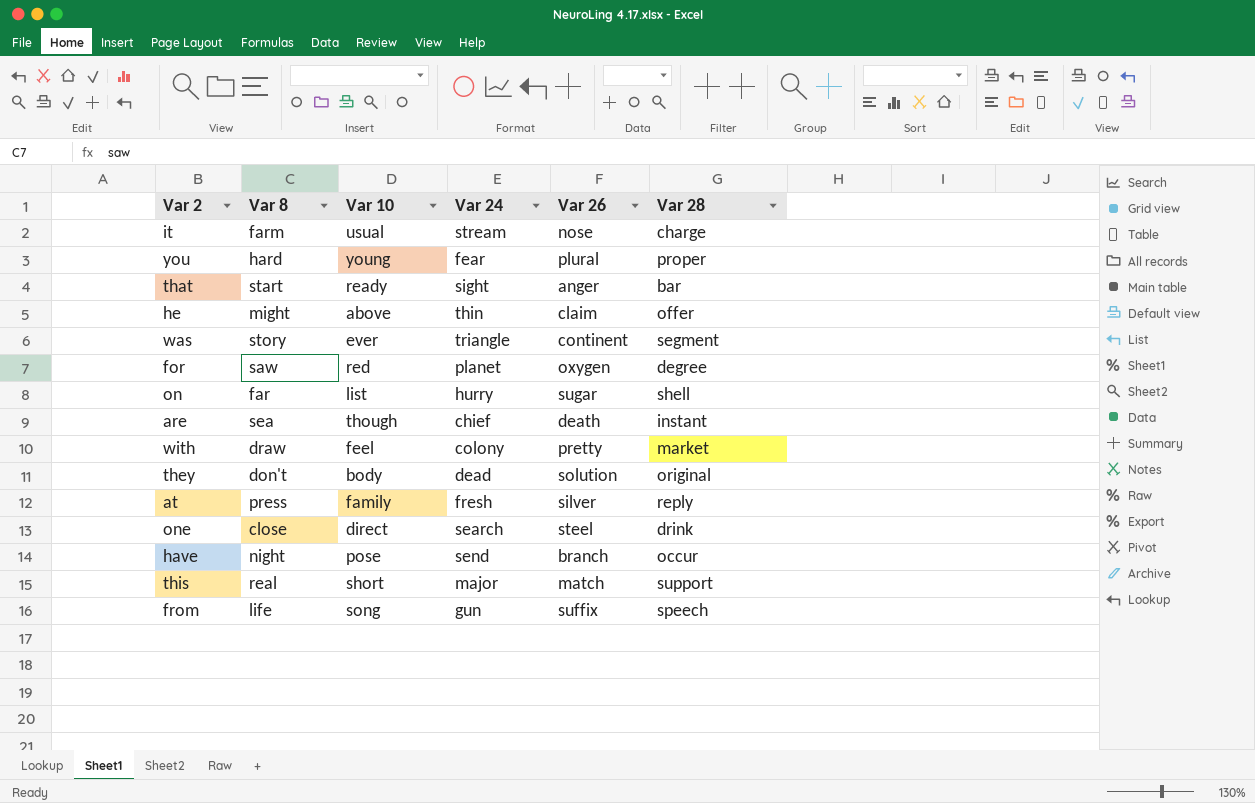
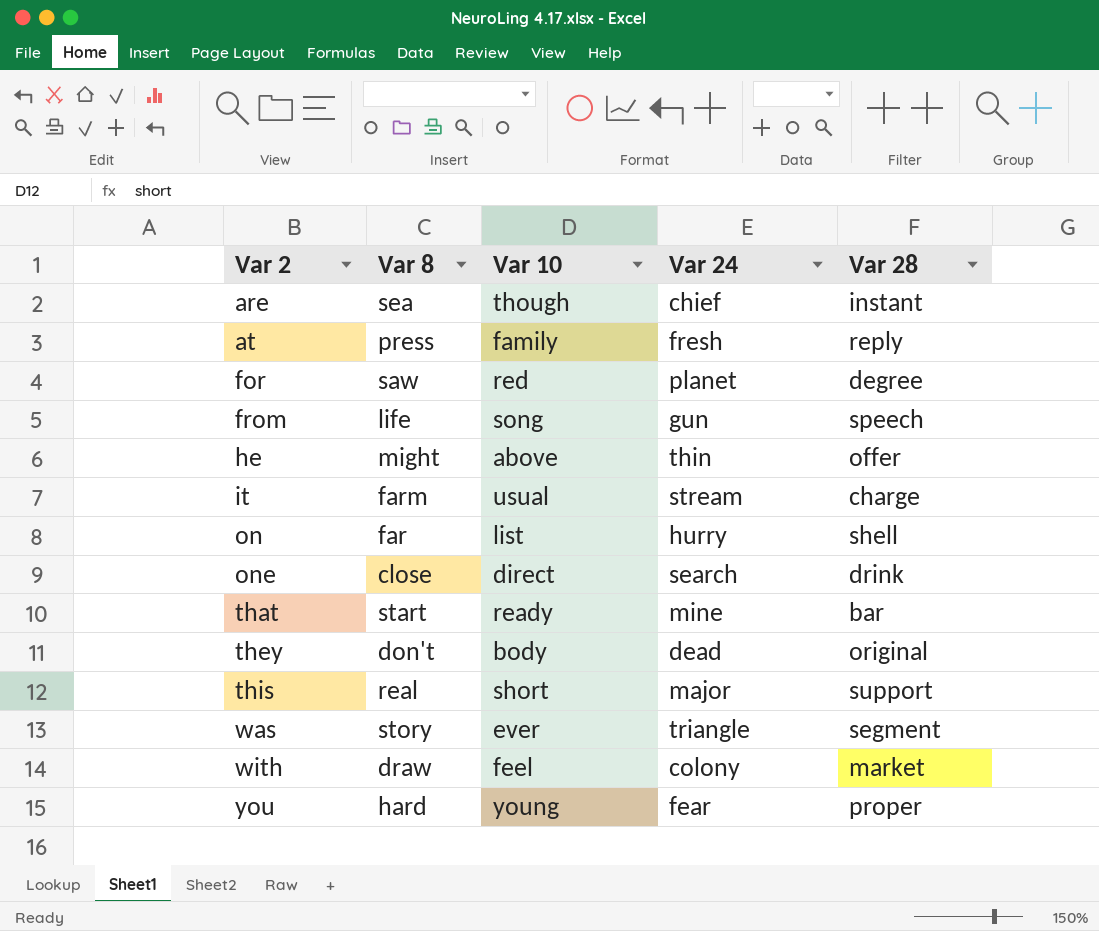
row order: none -> Var 2 ascending
column Var 26 | position: 5 -> none
row have: night | pose | send | branch | occur -> none
that | Var 24: sight -> mine

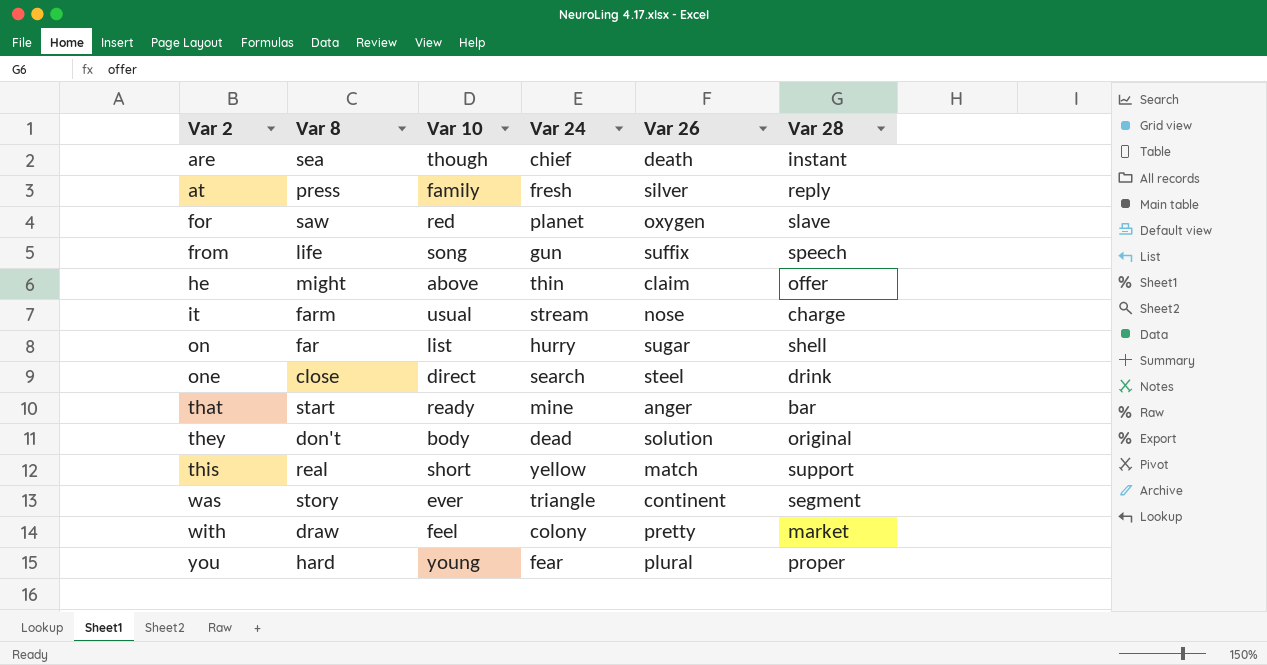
column Var 26 | position: none -> 5
for | Var 28: degree -> slave
this | Var 24: major -> yellow

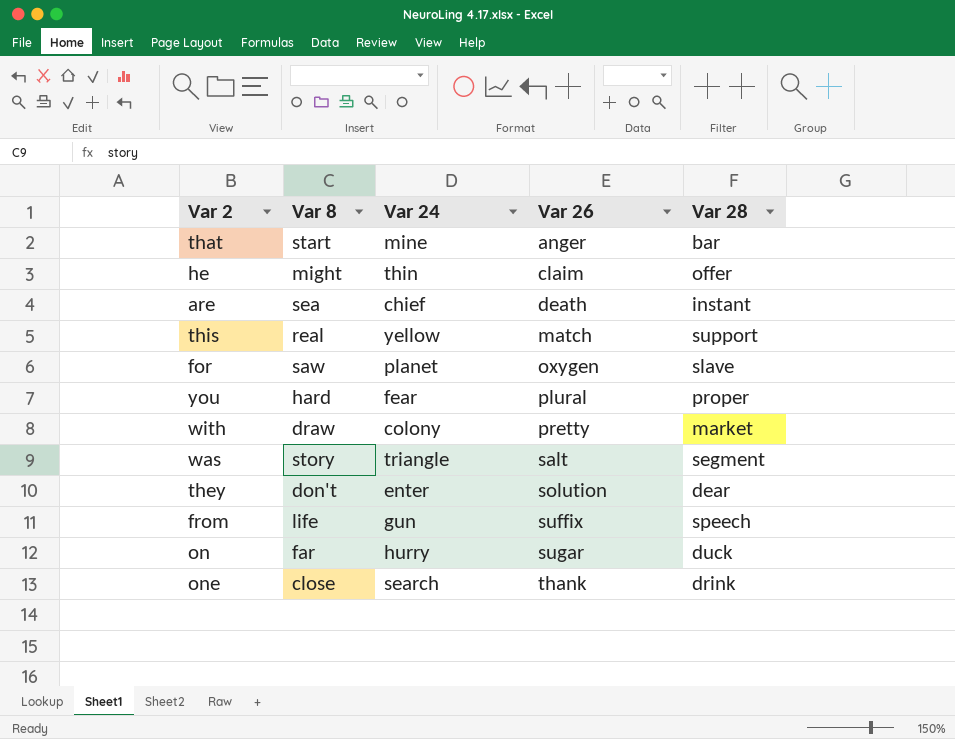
row order: Var 2 ascending -> Var 26 ascending
column Var 10 | position: 3 -> none
row at: press | family | fresh | silver | reply -> none
row it: farm | usual | stream | nose | charge -> none
was | Var 26: continent -> salt
they | Var 24: dead -> enter
they | Var 28: original -> dear
on | Var 28: shell -> duck
one | Var 26: steel -> thank

